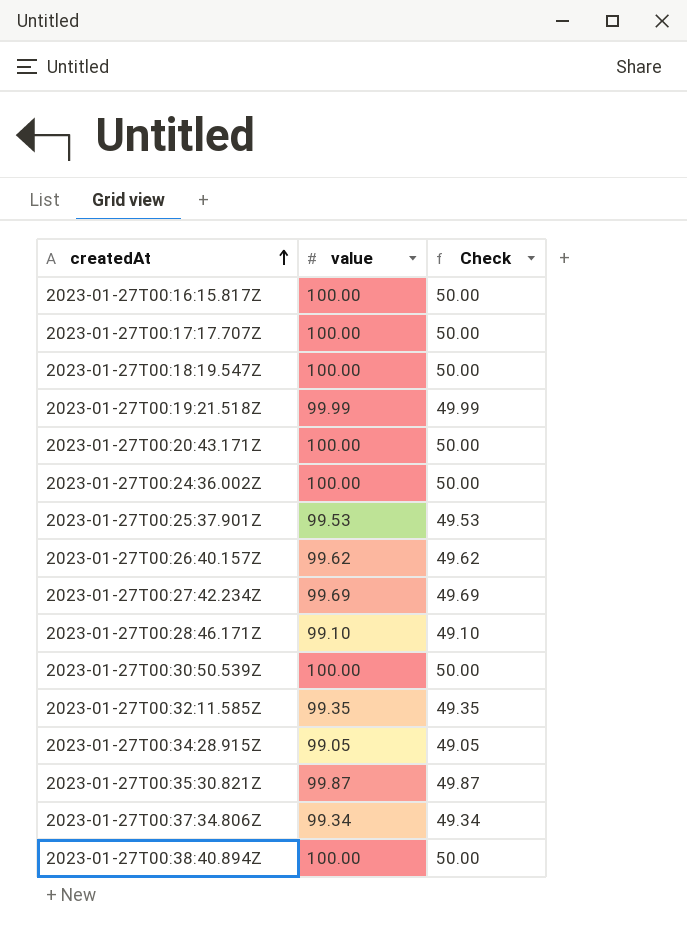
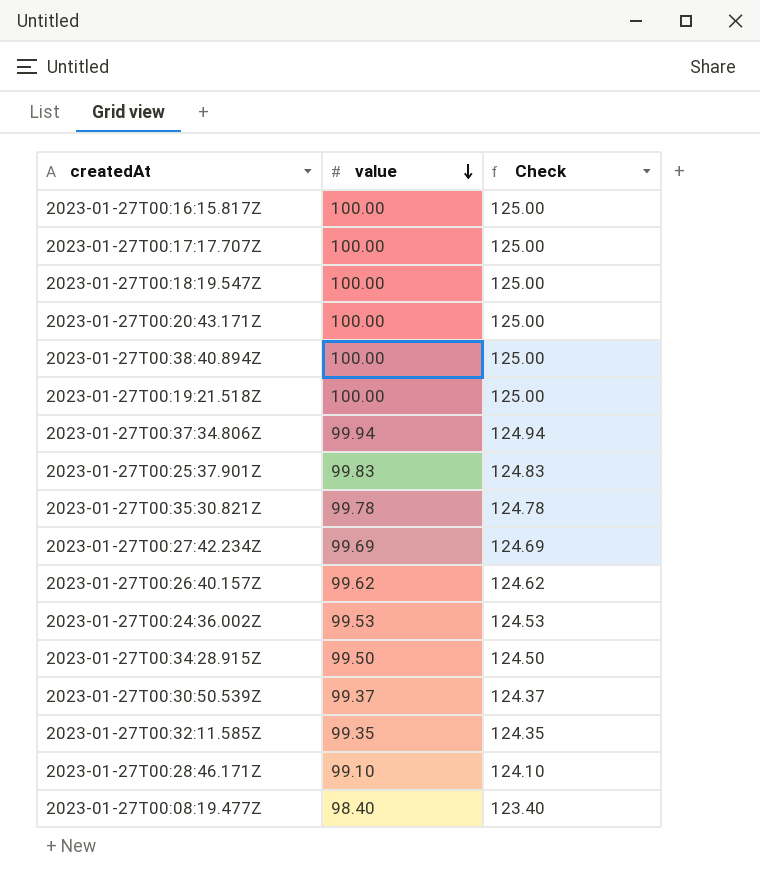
row order: createdAt ascending -> value descending
column Check | formula: [value] - 50 -> [value] + 25
2023-01-27T00:19:21.518Z | value: 99.99 -> 100.00
2023-01-27T00:37:34.806Z | value: 99.34 -> 99.94
2023-01-27T00:25:37.901Z | value: 99.53 -> 99.83
2023-01-27T00:35:30.821Z | value: 99.87 -> 99.78
2023-01-27T00:24:36.002Z | value: 100.00 -> 99.53
2023-01-27T00:34:28.915Z | value: 99.05 -> 99.50
2023-01-27T00:30:50.539Z | value: 100.00 -> 99.37
row 2023-01-27T00:08:19.477Z: none -> 98.40 | 123.40

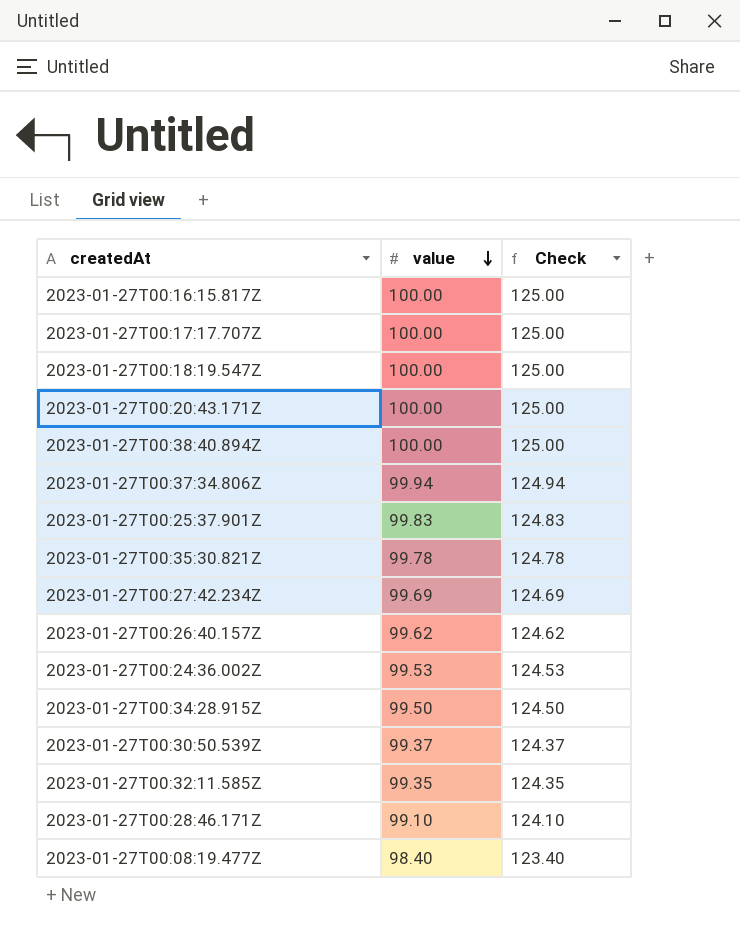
row 2023-01-27T00:19:21.518Z: 100.00 | 125.00 -> none

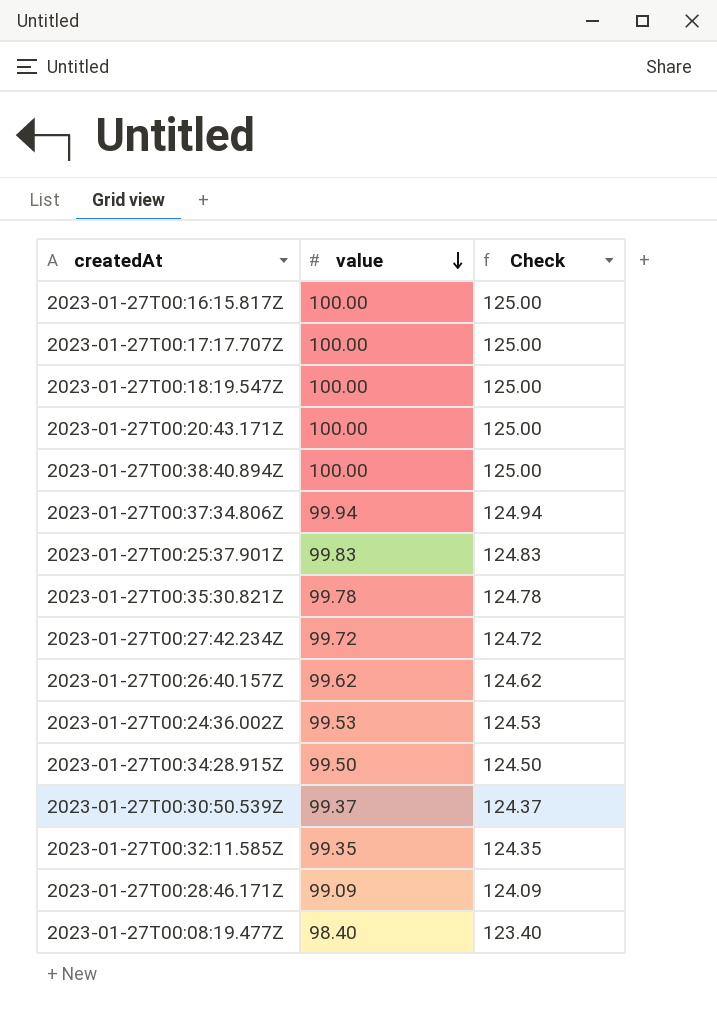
2023-01-27T00:27:42.234Z | value: 99.69 -> 99.72
2023-01-27T00:27:42.234Z | Check: 124.69 -> 124.72
2023-01-27T00:28:46.171Z | value: 99.10 -> 99.09
2023-01-27T00:28:46.171Z | Check: 124.10 -> 124.09

